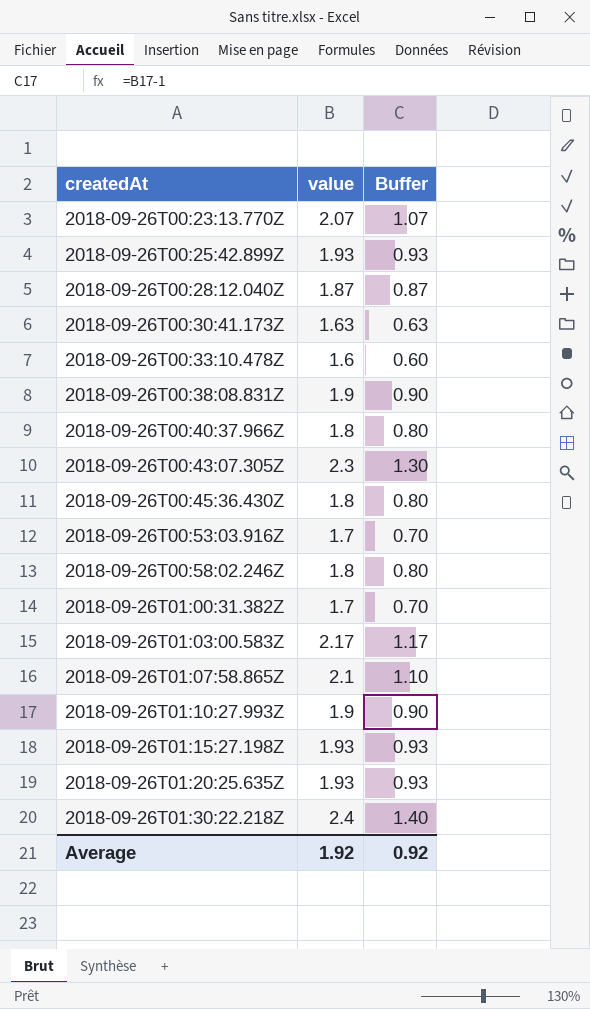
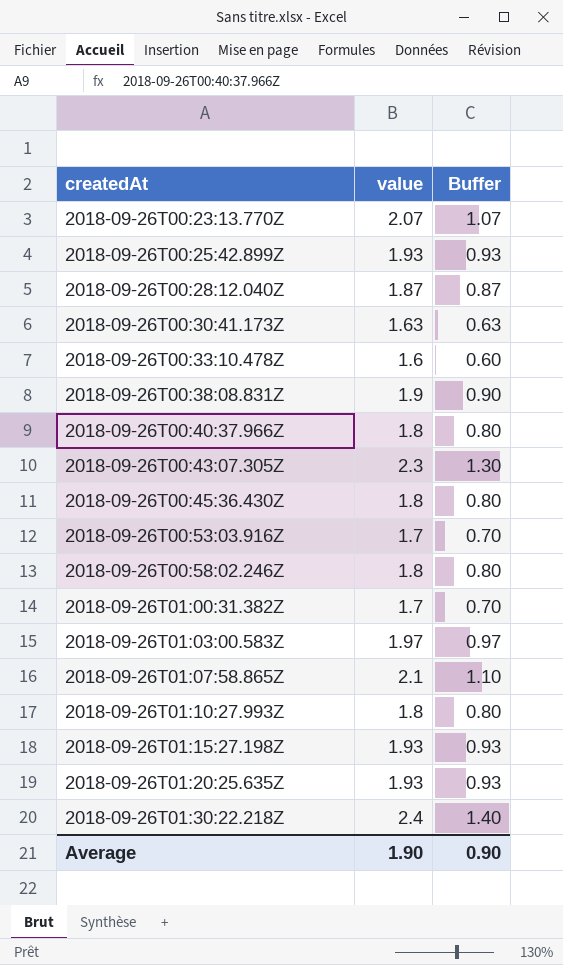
2018-09-26T01:03:00.583Z | value: 2.17 -> 1.97
2018-09-26T01:03:00.583Z | Buffer: 1.17 -> 0.97
2018-09-26T01:10:27.993Z | value: 1.9 -> 1.8
2018-09-26T01:10:27.993Z | Buffer: 0.90 -> 0.80
Average | value: 1.92 -> 1.90
Average | Buffer: 0.92 -> 0.90

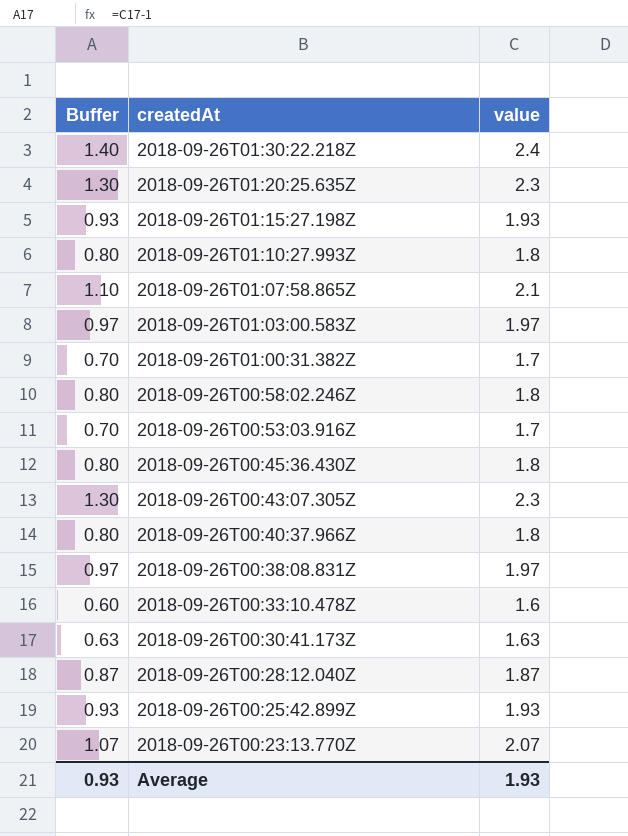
row order: createdAt ascending -> createdAt descending
column Buffer | position: 3 -> 1
2018-09-26T01:20:25.635Z | Buffer: 0.93 -> 1.30
2018-09-26T01:20:25.635Z | value: 1.93 -> 2.3
2018-09-26T00:38:08.831Z | Buffer: 0.90 -> 0.97
2018-09-26T00:38:08.831Z | value: 1.9 -> 1.97
Average | Buffer: 0.90 -> 0.93
Average | value: 1.90 -> 1.93

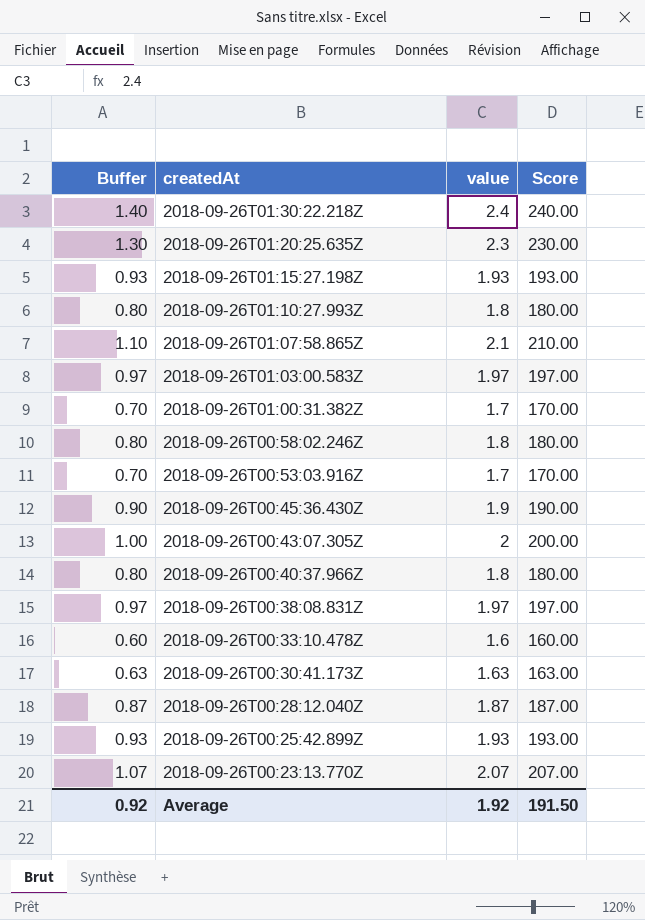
column Score | formula: none -> [value] * 100
2018-09-26T00:45:36.430Z | Buffer: 0.80 -> 0.90
2018-09-26T00:45:36.430Z | value: 1.8 -> 1.9
2018-09-26T00:43:07.305Z | Buffer: 1.30 -> 1.00
2018-09-26T00:43:07.305Z | value: 2.3 -> 2
Average | Buffer: 0.93 -> 0.92
Average | value: 1.93 -> 1.92

